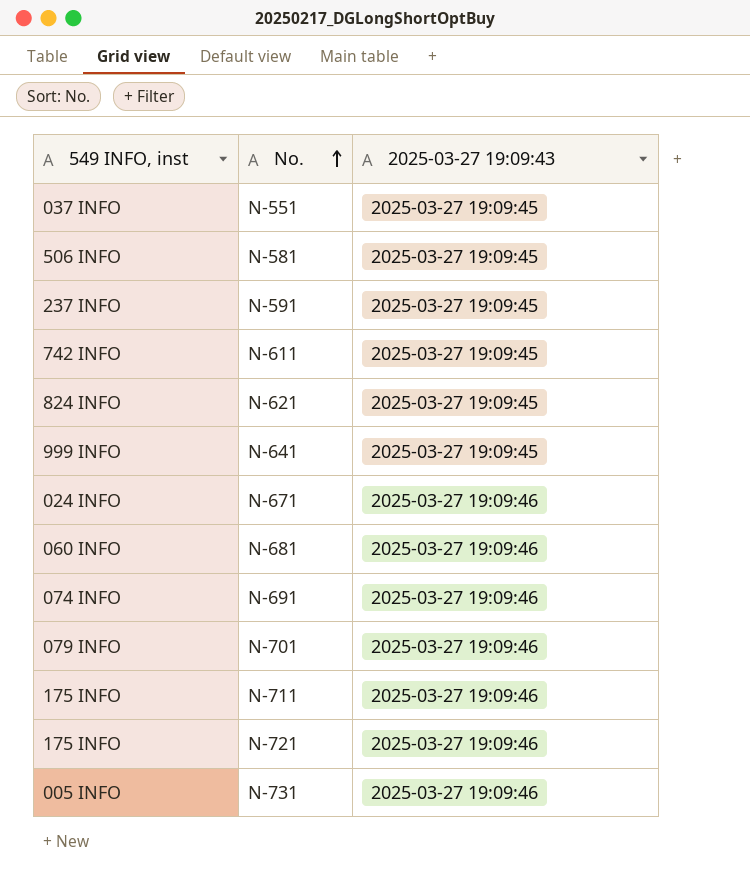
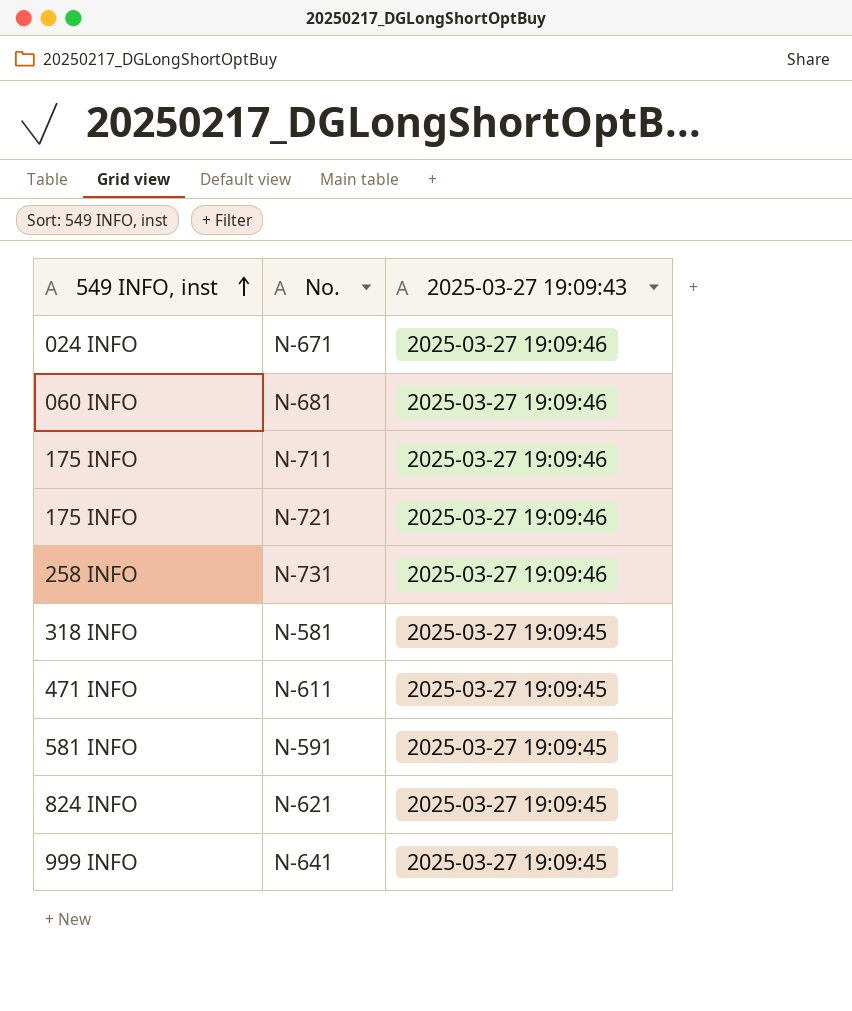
row order: No. ascending -> 549 INFO, inst ascending
row N-551: 037 INFO | 2025-03-27 19:09:45 -> none
row N-691: 074 INFO | 2025-03-27 19:09:46 -> none
row N-701: 079 INFO | 2025-03-27 19:09:46 -> none
N-731 | 549 INFO, inst: 005 INFO -> 258 INFO
N-581 | 549 INFO, inst: 506 INFO -> 318 INFO
N-611 | 549 INFO, inst: 742 INFO -> 471 INFO
N-591 | 549 INFO, inst: 237 INFO -> 581 INFO

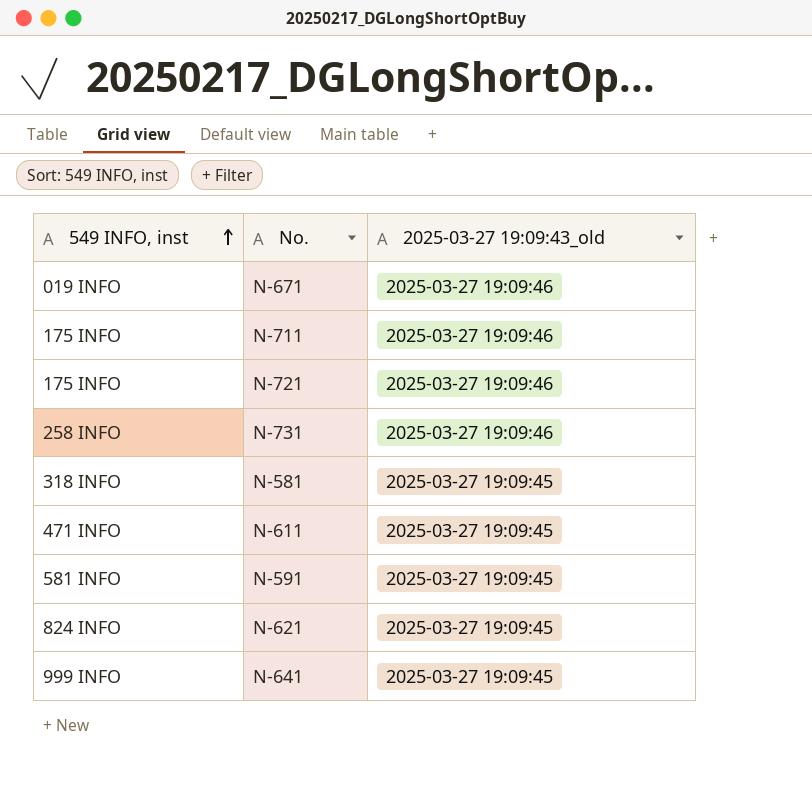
column name: 2025-03-27 19:09:43 -> 2025-03-27 19:09:43_old
row N-681: 060 INFO | 2025-03-27 19:09:46 -> none
N-671 | 549 INFO, inst: 024 INFO -> 019 INFO

